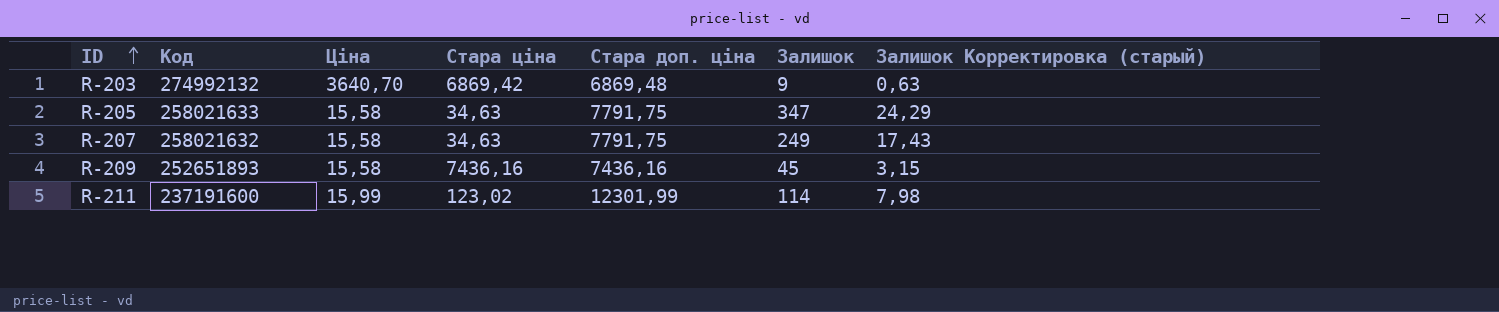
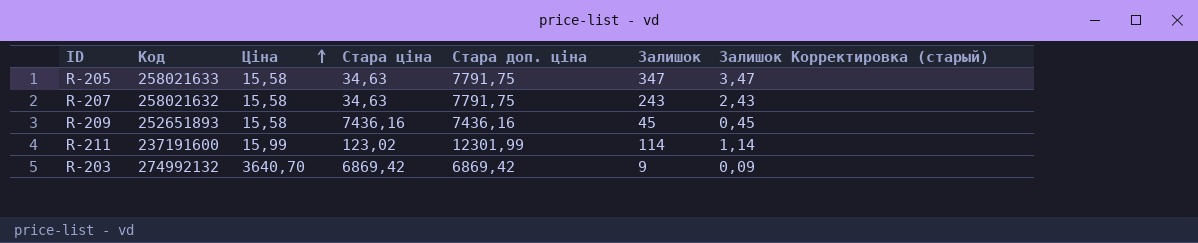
row order: ID ascending -> Ціна ascending
column Залишок Корректировка (старый) | formula: [Залишок] * 0,07 -> [Залишок] * 0,01
R-207 | Залишок: 249 -> 243
R-203 | Стара доп. ціна: 6869,48 -> 6869,42

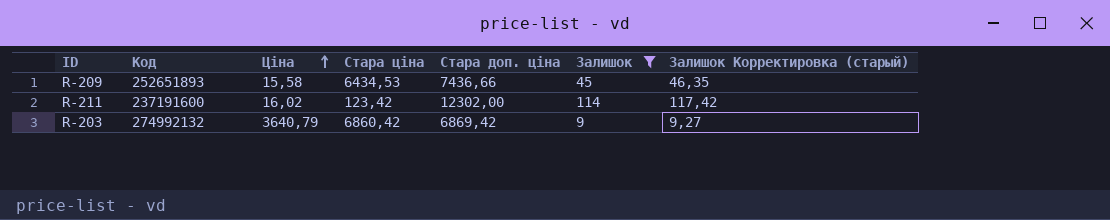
filter: none -> Залишок <= 114
column Залишок Корректировка (старый) | formula: [Залишок] * 0,01 -> [Залишок] * 1,03
R-209 | Стара ціна: 7436,16 -> 6434,53
R-209 | Стара доп. ціна: 7436,16 -> 7436,66
R-211 | Ціна: 15,99 -> 16,02
R-211 | Стара ціна: 123,02 -> 123,42
R-211 | Стара доп. ціна: 12301,99 -> 12302,00
R-203 | Ціна: 3640,70 -> 3640,79
R-203 | Стара ціна: 6869,42 -> 6860,42

